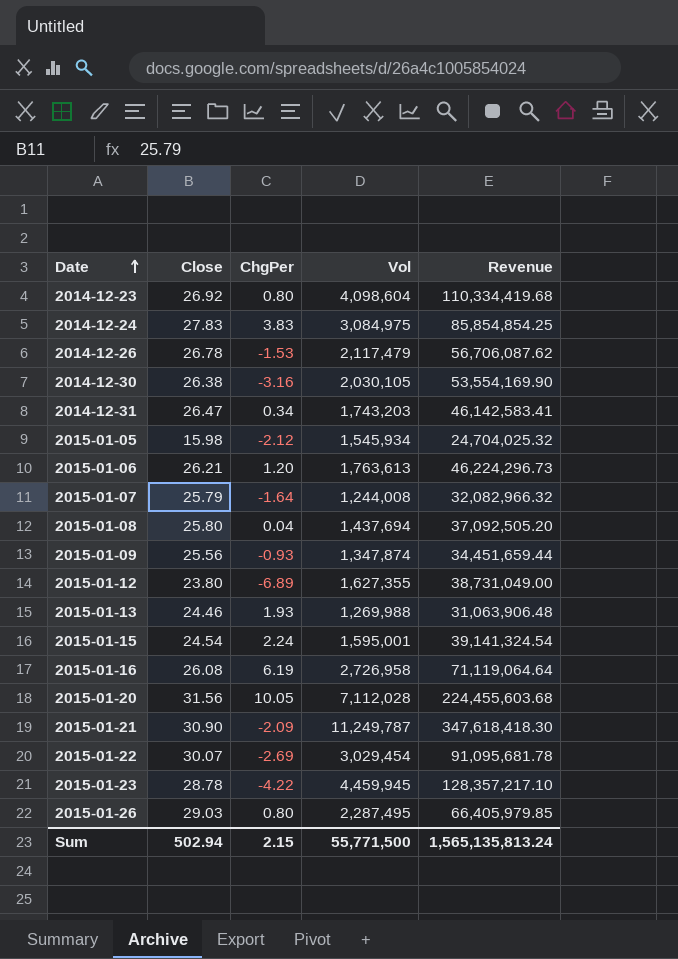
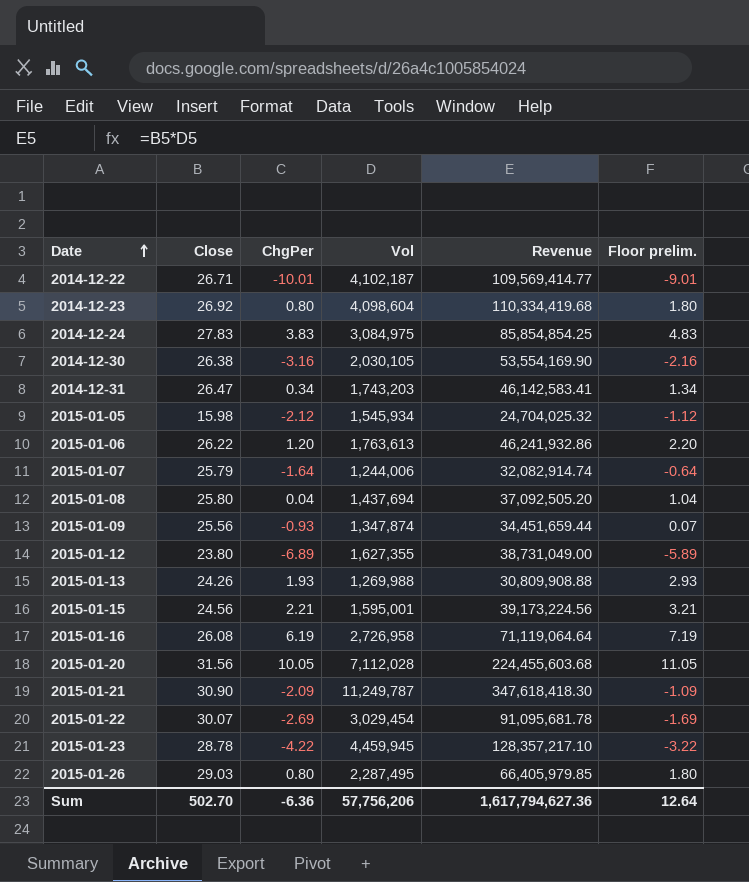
column Floor prelim. | formula: none -> [ChgPer] + 1
row 2014-12-26: 26.78 | -1.53 | 2,117,479 | 56,706,087.62 -> none
row 2014-12-22: none -> 26.71 | -10.01 | 4,102,187 | 109,569,414.77 | -9.01
2015-01-06 | Close: 26.21 -> 26.22
2015-01-06 | Revenue: 46,224,296.73 -> 46,241,932.86
2015-01-07 | Vol: 1,244,008 -> 1,244,006
2015-01-07 | Revenue: 32,082,966.32 -> 32,082,914.74
2015-01-13 | Close: 24.46 -> 24.26
2015-01-13 | Revenue: 31,063,906.48 -> 30,809,908.88
2015-01-15 | Close: 24.54 -> 24.56
2015-01-15 | ChgPer: 2.24 -> 2.21
2015-01-15 | Revenue: 39,141,324.54 -> 39,173,224.56
Sum | Close: 502.94 -> 502.70
Sum | ChgPer: 2.15 -> -6.36
Sum | Vol: 55,771,500 -> 57,756,206
Sum | Revenue: 1,565,135,813.24 -> 1,617,794,627.36

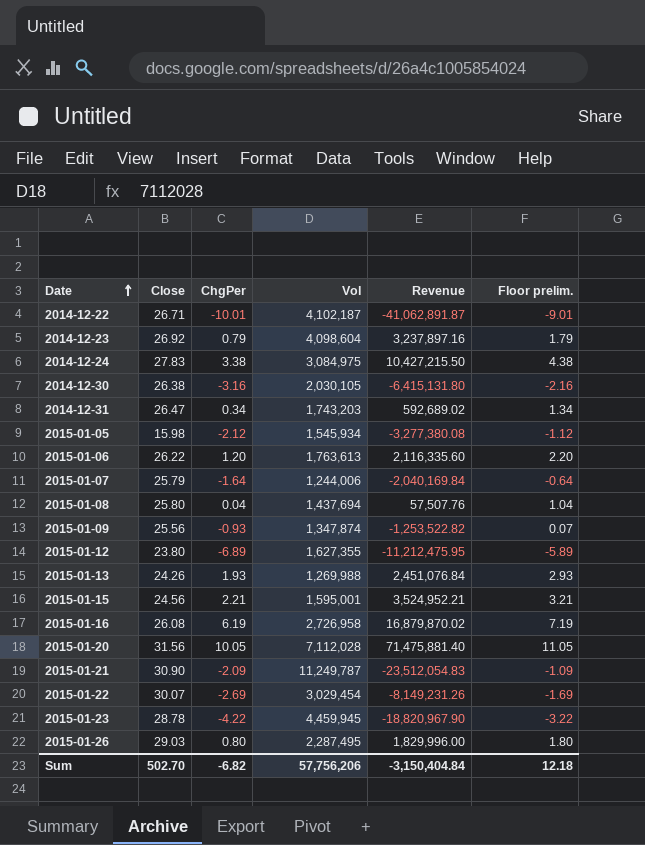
column Revenue | formula: [Close] * [Vol] -> [ChgPer] * [Vol]
2014-12-23 | ChgPer: 0.80 -> 0.79
2014-12-23 | Floor prelim.: 1.80 -> 1.79
2014-12-24 | ChgPer: 3.83 -> 3.38
2014-12-24 | Floor prelim.: 4.83 -> 4.38
Sum | ChgPer: -6.36 -> -6.82
Sum | Revenue: 1,617,794,627.36 -> -3,150,404.84
Sum | Floor prelim.: 12.64 -> 12.18

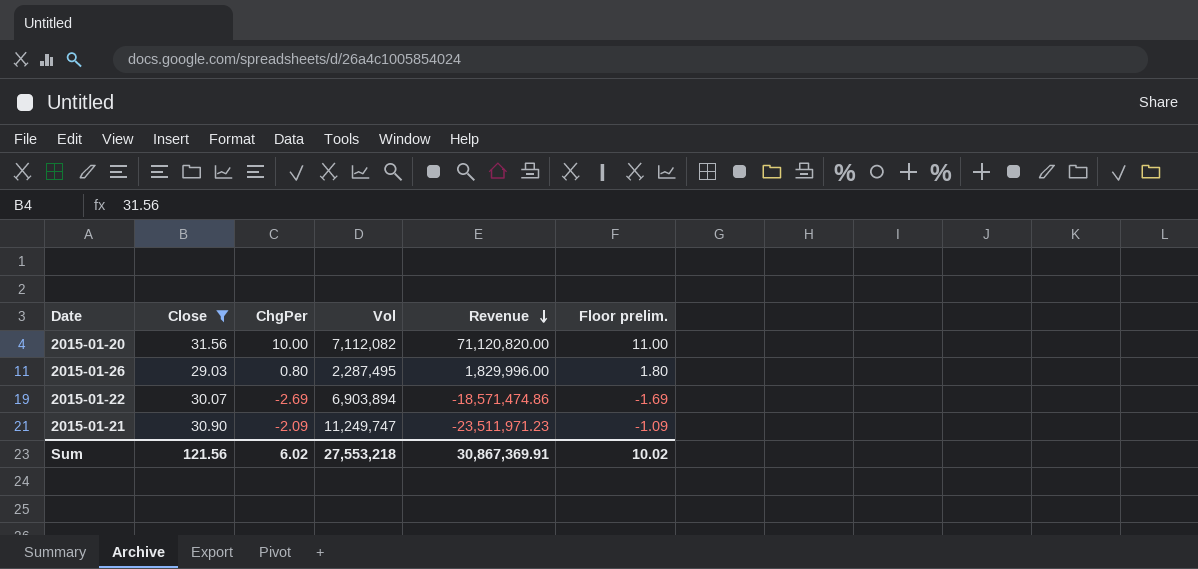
filter: none -> Close >= 29.03
row order: Date ascending -> Revenue descending
2015-01-20 | ChgPer: 10.05 -> 10.00
2015-01-20 | Vol: 7,112,028 -> 7,112,082
2015-01-20 | Revenue: 71,475,881.40 -> 71,120,820.00
2015-01-20 | Floor prelim.: 11.05 -> 11.00
2015-01-22 | Vol: 3,029,454 -> 6,903,894
2015-01-22 | Revenue: -8,149,231.26 -> -18,571,474.86
2015-01-21 | Vol: 11,249,787 -> 11,249,747
2015-01-21 | Revenue: -23,512,054.83 -> -23,511,971.23
Sum | Close: 502.70 -> 121.56
Sum | ChgPer: -6.82 -> 6.02
Sum | Vol: 57,756,206 -> 27,553,218
Sum | Revenue: -3,150,404.84 -> 30,867,369.91
Sum | Floor prelim.: 12.18 -> 10.02

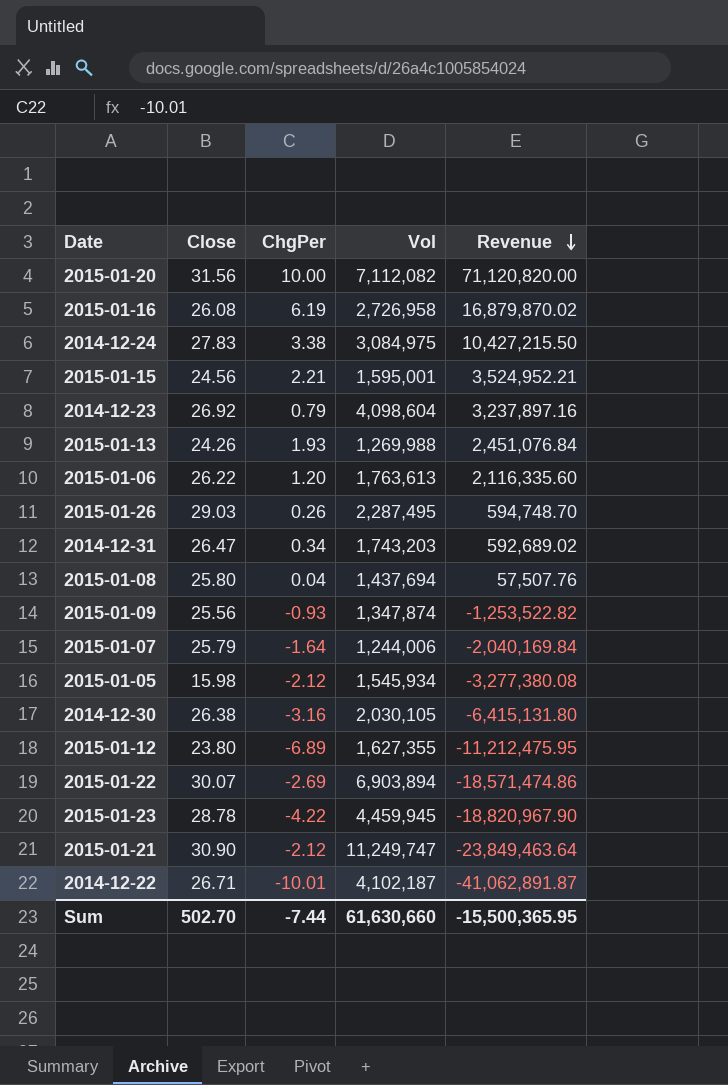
filter: Close >= 29.03 -> none
column Floor prelim. | formula: [ChgPer] + 1 -> none
2015-01-26 | ChgPer: 0.80 -> 0.26
2015-01-26 | Revenue: 1,829,996.00 -> 594,748.70
2015-01-21 | ChgPer: -2.09 -> -2.12
2015-01-21 | Revenue: -23,511,971.23 -> -23,849,463.64
Sum | Close: 121.56 -> 502.70
Sum | ChgPer: 6.02 -> -7.44
Sum | Vol: 27,553,218 -> 61,630,660
Sum | Revenue: 30,867,369.91 -> -15,500,365.95

